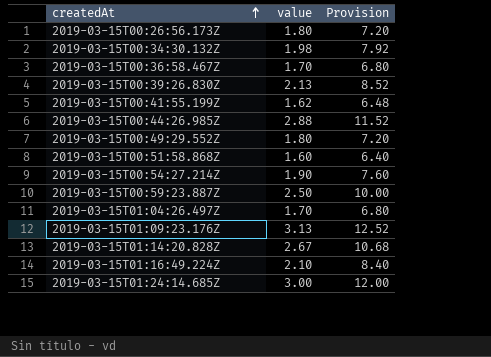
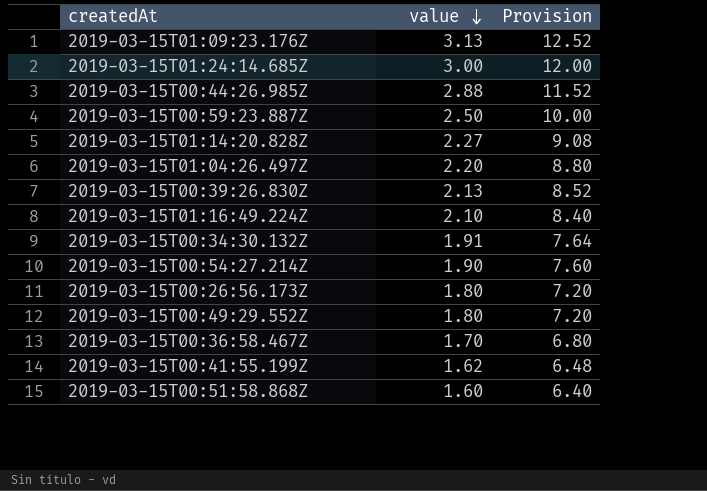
row order: createdAt ascending -> value descending
2019-03-15T01:14:20.828Z | value: 2.67 -> 2.27
2019-03-15T01:14:20.828Z | Provision: 10.68 -> 9.08
2019-03-15T01:04:26.497Z | value: 1.70 -> 2.20
2019-03-15T01:04:26.497Z | Provision: 6.80 -> 8.80
2019-03-15T00:34:30.132Z | value: 1.98 -> 1.91
2019-03-15T00:34:30.132Z | Provision: 7.92 -> 7.64

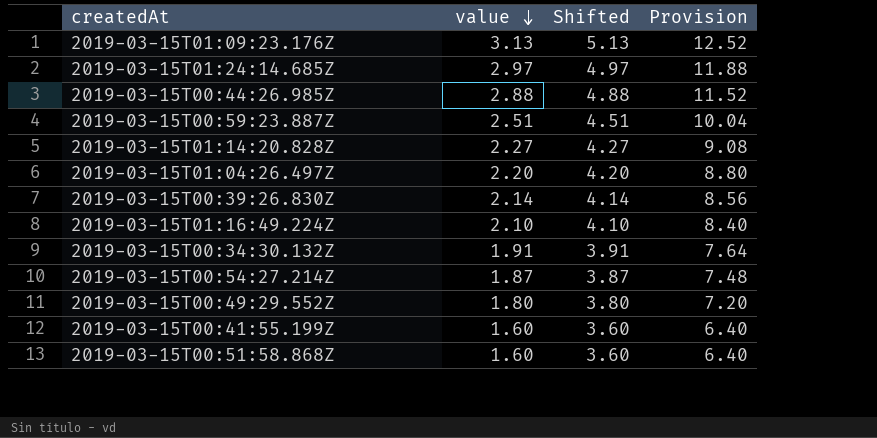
column Shifted | formula: none -> [value] + 2
row 2019-03-15T00:26:56.173Z: 1.80 | 7.20 -> none
row 2019-03-15T00:36:58.467Z: 1.70 | 6.80 -> none
2019-03-15T01:24:14.685Z | value: 3.00 -> 2.97
2019-03-15T01:24:14.685Z | Provision: 12.00 -> 11.88
2019-03-15T00:59:23.887Z | value: 2.50 -> 2.51
2019-03-15T00:59:23.887Z | Provision: 10.00 -> 10.04
2019-03-15T00:39:26.830Z | value: 2.13 -> 2.14
2019-03-15T00:39:26.830Z | Provision: 8.52 -> 8.56
2019-03-15T00:54:27.214Z | value: 1.90 -> 1.87
2019-03-15T00:54:27.214Z | Provision: 7.60 -> 7.48
2019-03-15T00:41:55.199Z | value: 1.62 -> 1.60
2019-03-15T00:41:55.199Z | Provision: 6.48 -> 6.40

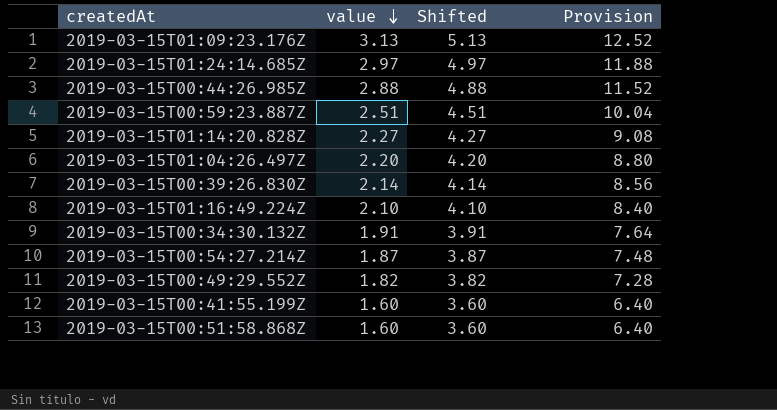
2019-03-15T00:49:29.552Z | value: 1.80 -> 1.82
2019-03-15T00:49:29.552Z | Shifted: 3.80 -> 3.82
2019-03-15T00:49:29.552Z | Provision: 7.20 -> 7.28

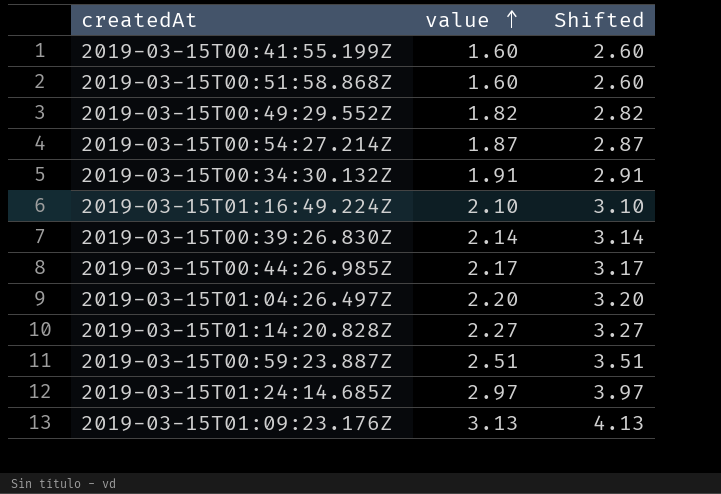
row order: value descending -> value ascending
column Provision | formula: [value] * 4 -> none
column Shifted | formula: [value] + 2 -> [value] + 1
2019-03-15T00:44:26.985Z | value: 2.88 -> 2.17

